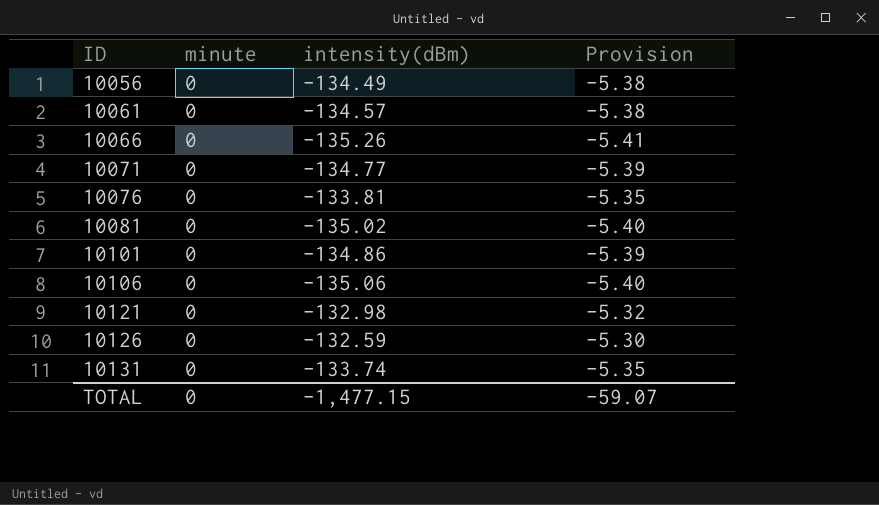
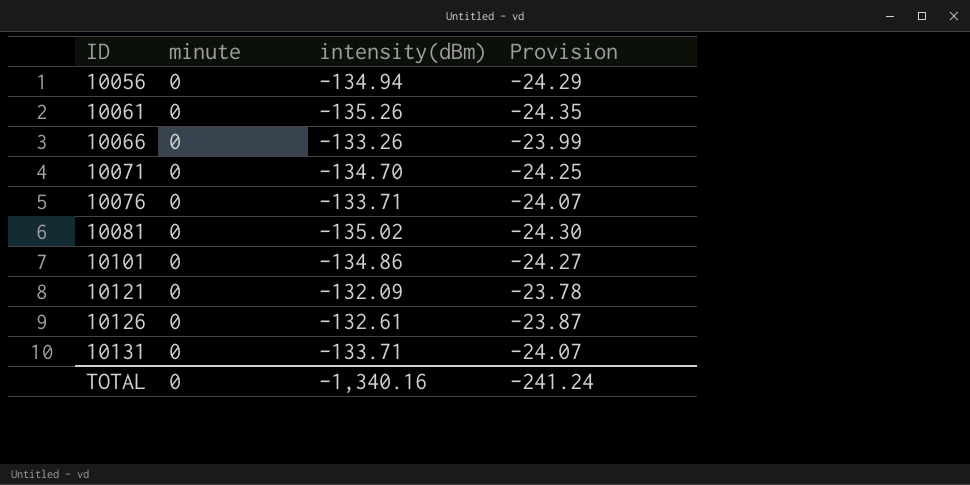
column Provision | formula: [intensity(dBm)] * 0.04 -> [intensity(dBm)] * 0.18
row 10106: 0 | -135.06 | -5.40 -> none
10056 | intensity(dBm): -134.49 -> -134.94
10061 | intensity(dBm): -134.57 -> -135.26
10066 | intensity(dBm): -135.26 -> -133.26
10071 | intensity(dBm): -134.77 -> -134.70
10076 | intensity(dBm): -133.81 -> -133.71
10121 | intensity(dBm): -132.98 -> -132.09
10126 | intensity(dBm): -132.59 -> -132.61
10131 | intensity(dBm): -133.74 -> -133.71
TOTAL | intensity(dBm): -1,477.15 -> -1,340.16
TOTAL | Provision: -59.07 -> -241.24

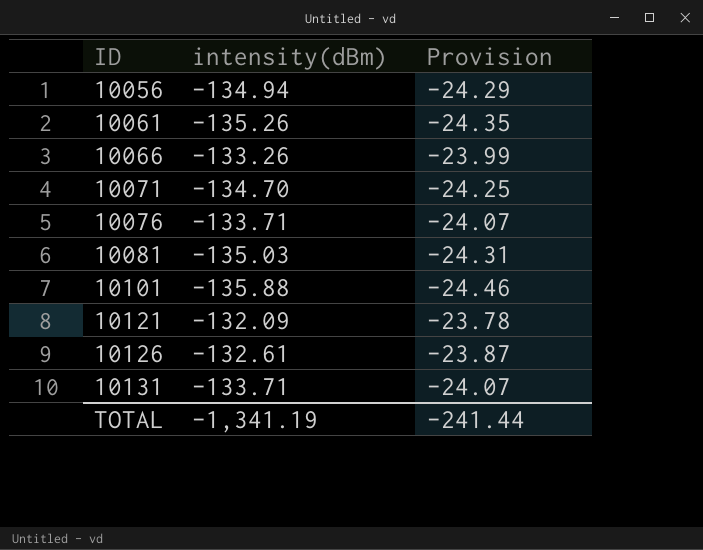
column minute | position: 2 -> none
10081 | intensity(dBm): -135.02 -> -135.03
10081 | Provision: -24.30 -> -24.31
10101 | intensity(dBm): -134.86 -> -135.88
10101 | Provision: -24.27 -> -24.46
TOTAL | intensity(dBm): -1,340.16 -> -1,341.19
TOTAL | Provision: -241.24 -> -241.44

